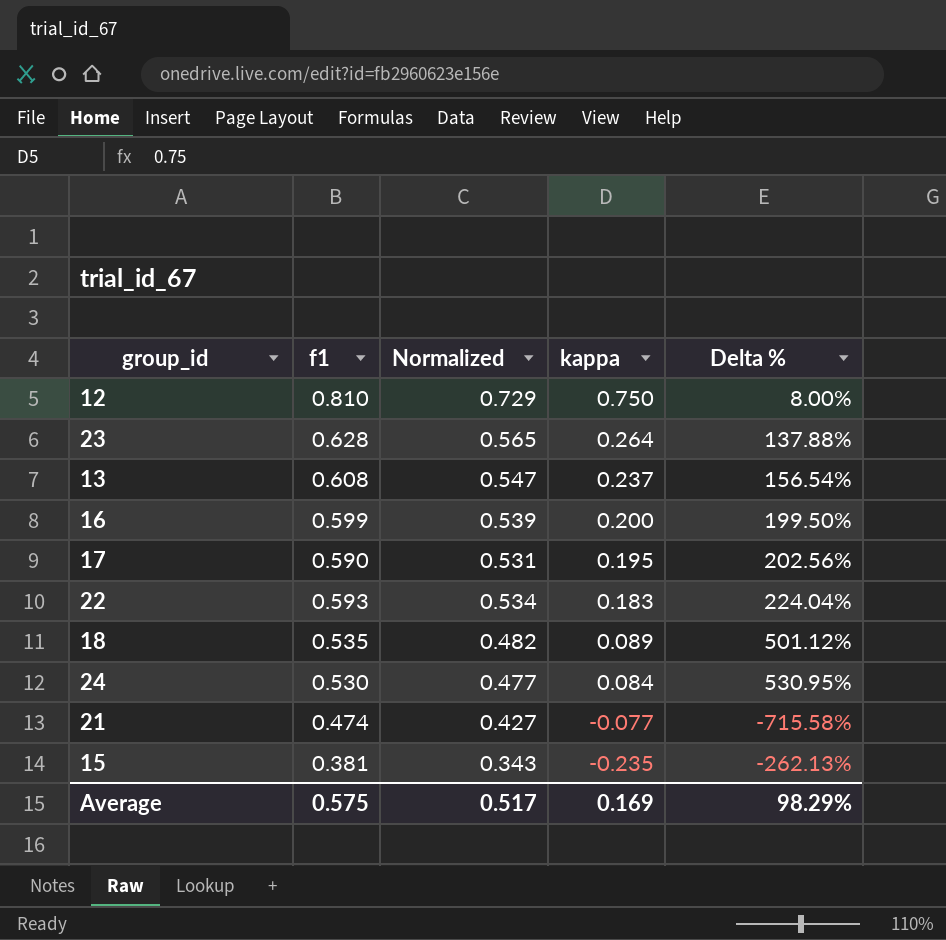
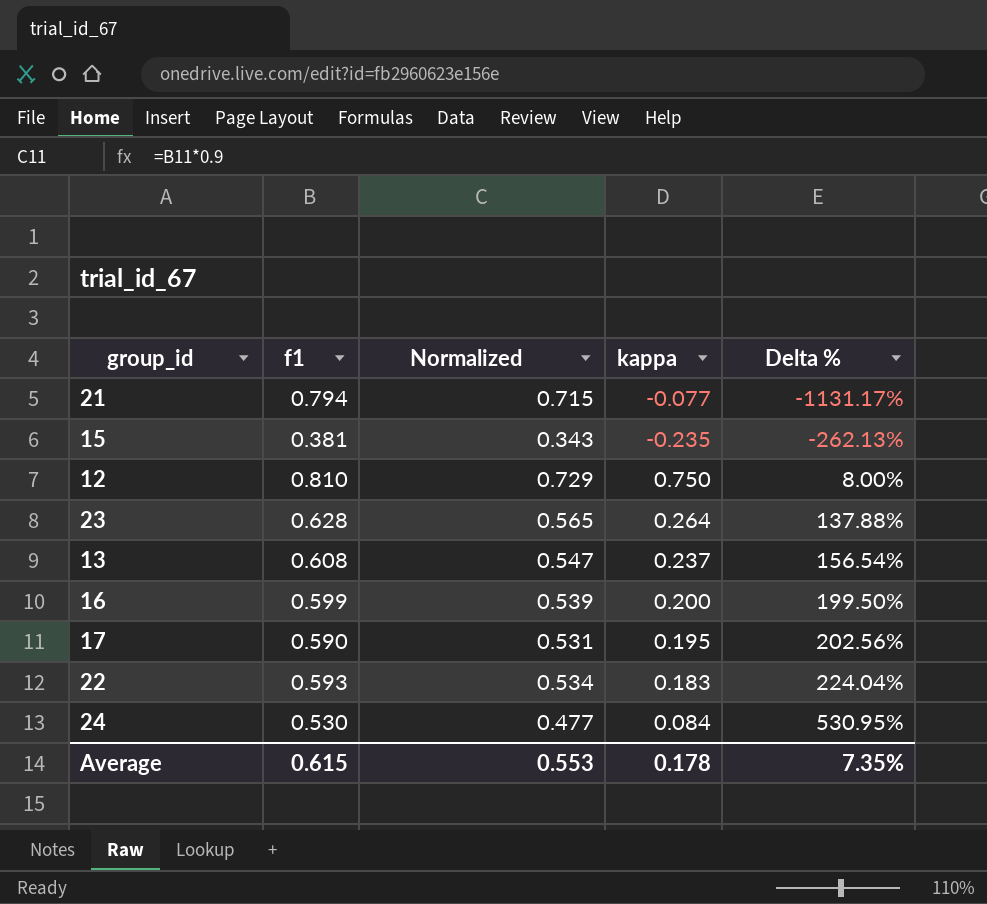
row order: kappa descending -> Delta % ascending
row 18: 0.535 | 0.482 | 0.089 | 501.12% -> none
21 | f1: 0.474 -> 0.794
21 | Normalized: 0.427 -> 0.715
21 | Delta %: -715.58% -> -1131.17%
Average | f1: 0.575 -> 0.615
Average | Normalized: 0.517 -> 0.553
Average | kappa: 0.169 -> 0.178
Average | Delta %: 98.29% -> 7.35%

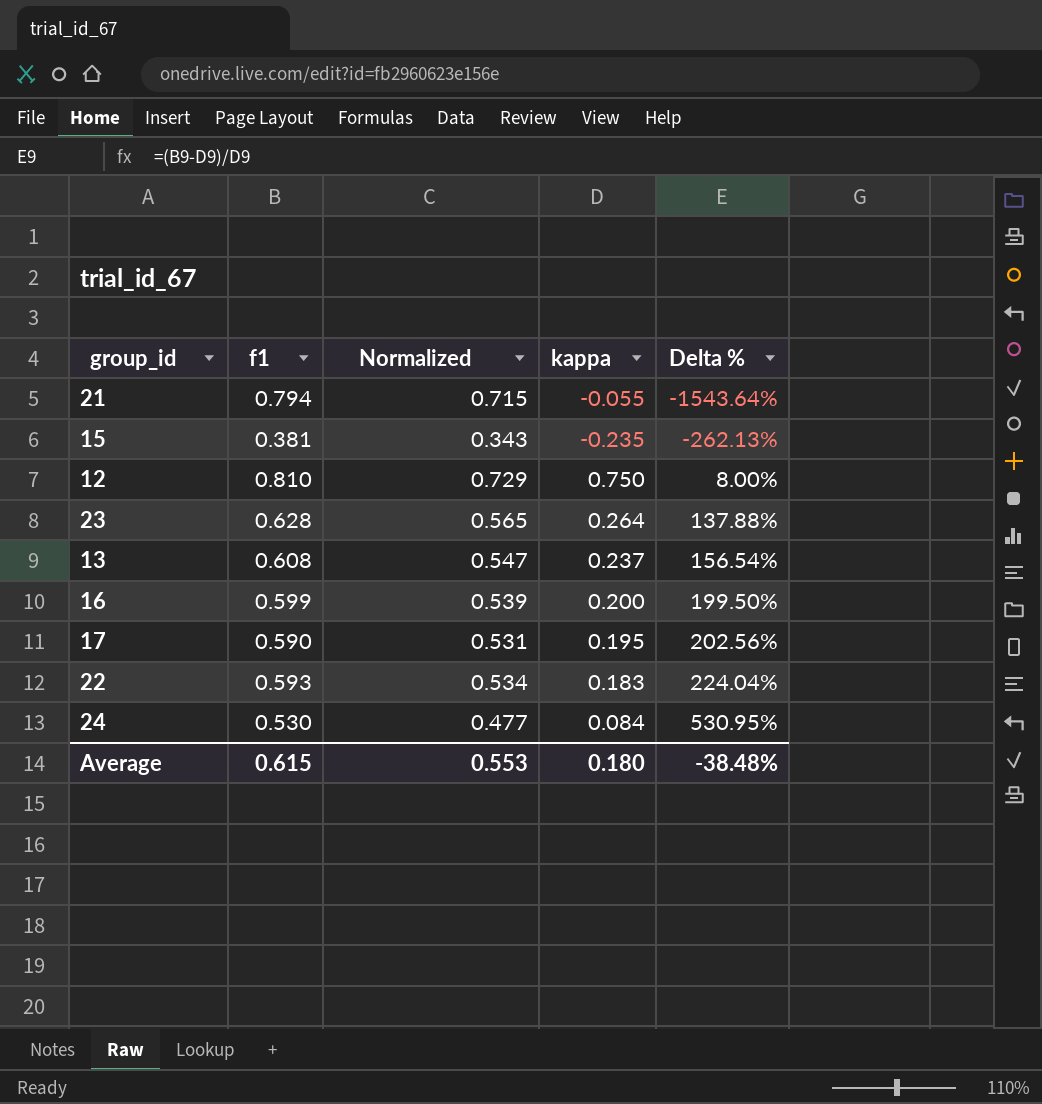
21 | kappa: -0.077 -> -0.055
21 | Delta %: -1131.17% -> -1543.64%
Average | kappa: 0.178 -> 0.180
Average | Delta %: 7.35% -> -38.48%

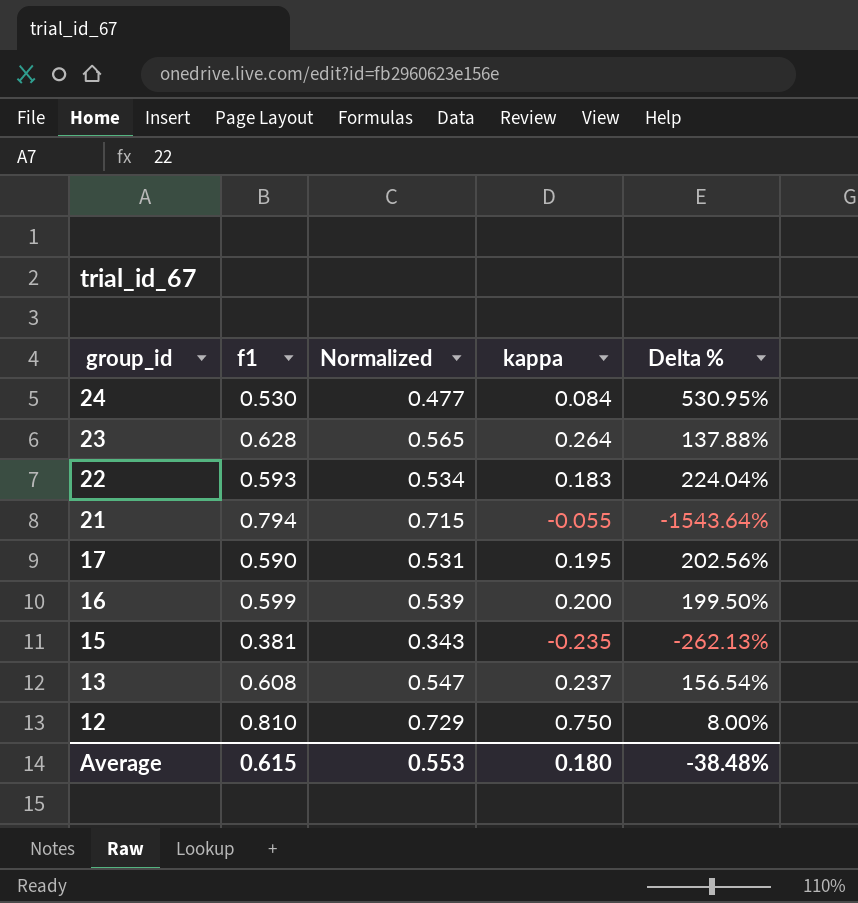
row order: Delta % ascending -> group_id descending

